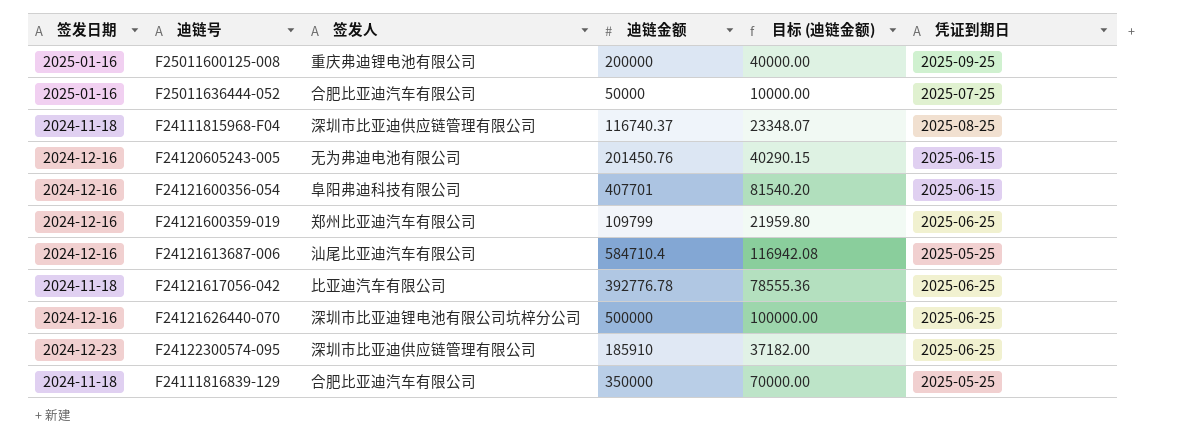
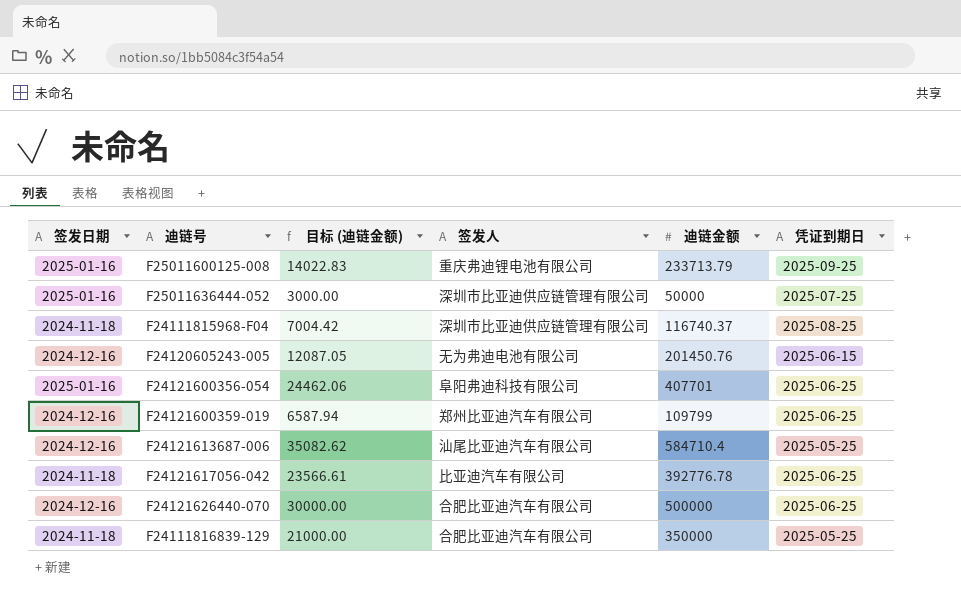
column 目标 (迪链金额) | formula: [迪链金额] * 0.2 -> [迪链金额] * 0.06
column 目标 (迪链金额) | position: 5 -> 3
row F24122300574-095: 2024-12-23 | 深圳市比亚迪供应链管理有限公司 | 185910 | 37182.00 | 2025-06-25 -> none
F25011600125-008 | 迪链金额: 200000 -> 233713.79
F25011636444-052 | 签发人: 合肥比亚迪汽车有限公司 -> 深圳市比亚迪供应链管理有限公司
F24121600356-054 | 签发日期: 2024-12-16 -> 2025-01-16
F24121600356-054 | 凭证到期日: 2025-06-15 -> 2025-06-25
F24121626440-070 | 签发人: 深圳市比亚迪锂电池有限公司坑梓分公司 -> 合肥比亚迪汽车有限公司

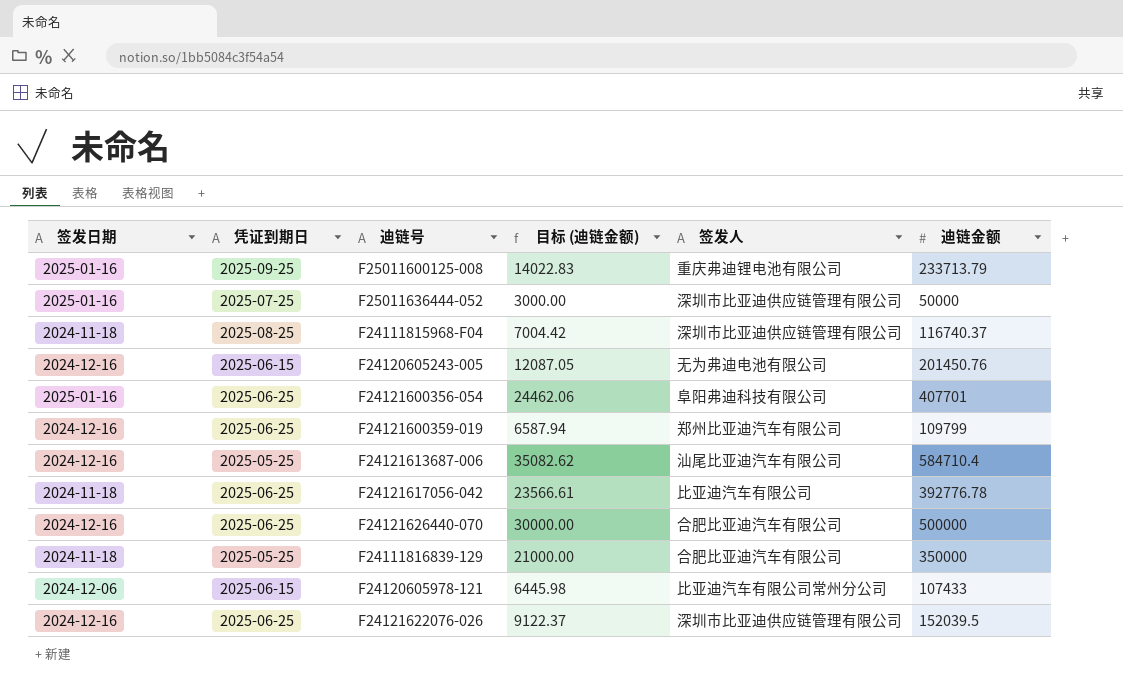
column 凭证到期日 | position: 6 -> 2
row F24120605978-121: none -> 2024-12-06 | 2025-06-15 | 6445.98 | 比亚迪汽车有限公司常州分公司 | 107433
row F24121622076-026: none -> 2024-12-16 | 2025-06-25 | 9122.37 | 深圳市比亚迪供应链管理有限公司 | 152039.5

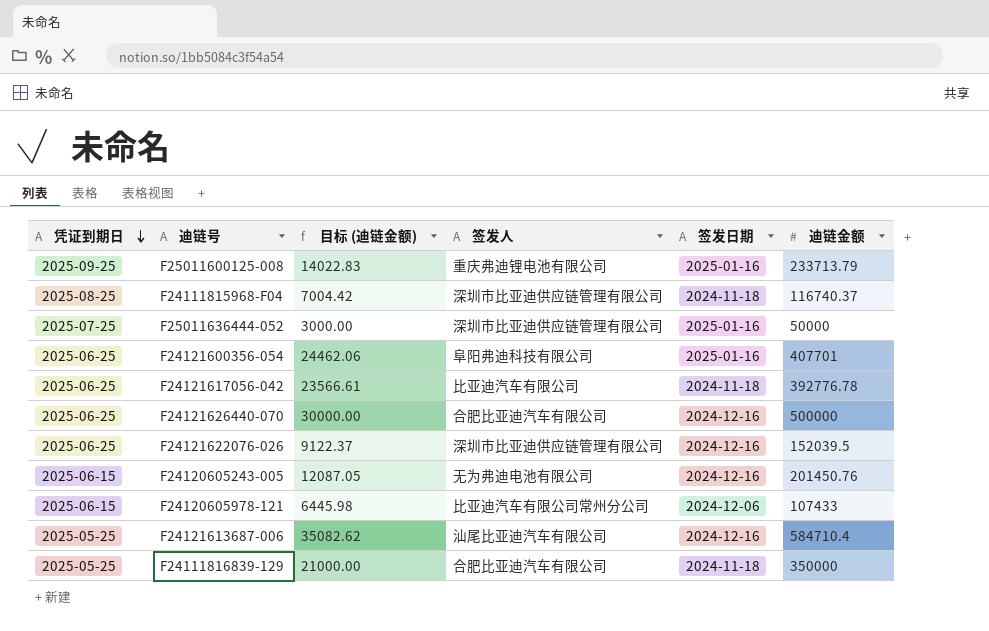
row order: none -> 凭证到期日 descending
column 签发日期 | position: 1 -> 5
row F24121600359-019: 2024-12-16 | 2025-06-25 | 6587.94 | 郑州比亚迪汽车有限公司 | 109799 -> none

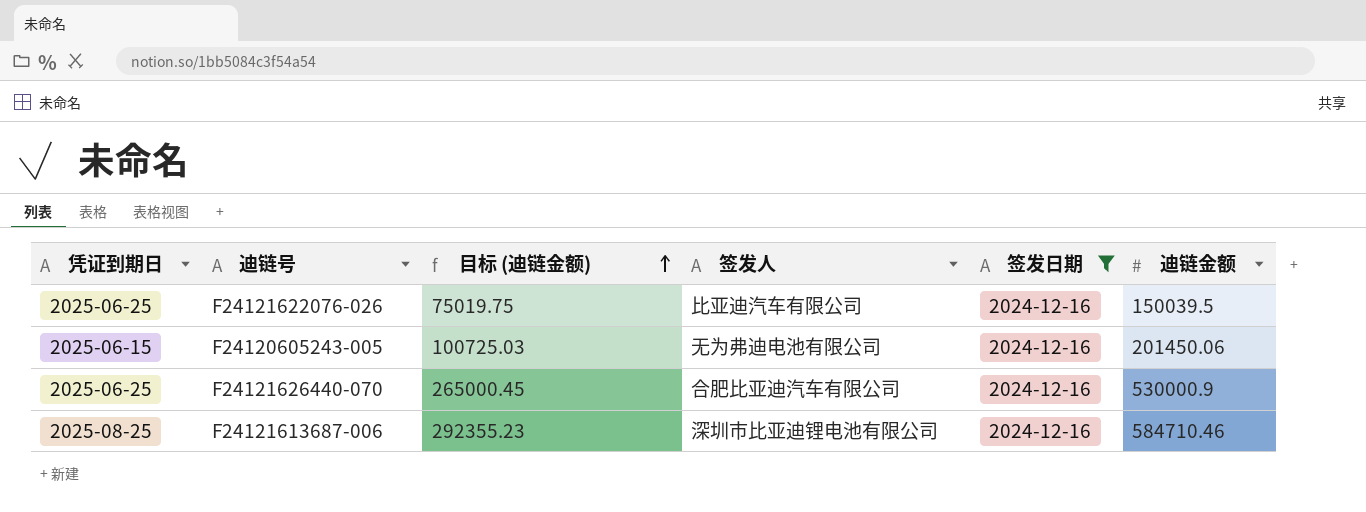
filter: none -> 签发日期 = 2024-12-16
row order: 凭证到期日 descending -> 目标 (迪链金额) ascending
column 目标 (迪链金额) | formula: [迪链金额] * 0.06 -> [迪链金额] * 0.5
F24121622076-026 | 签发人: 深圳市比亚迪供应链管理有限公司 -> 比亚迪汽车有限公司
F24121622076-026 | 迪链金额: 152039.5 -> 150039.5
F24120605243-005 | 迪链金额: 201450.76 -> 201450.06
F24121626440-070 | 迪链金额: 500000 -> 530000.9
F24121613687-006 | 凭证到期日: 2025-05-25 -> 2025-08-25
F24121613687-006 | 签发人: 汕尾比亚迪汽车有限公司 -> 深圳市比亚迪锂电池有限公司
F24121613687-006 | 迪链金额: 584710.4 -> 584710.46

